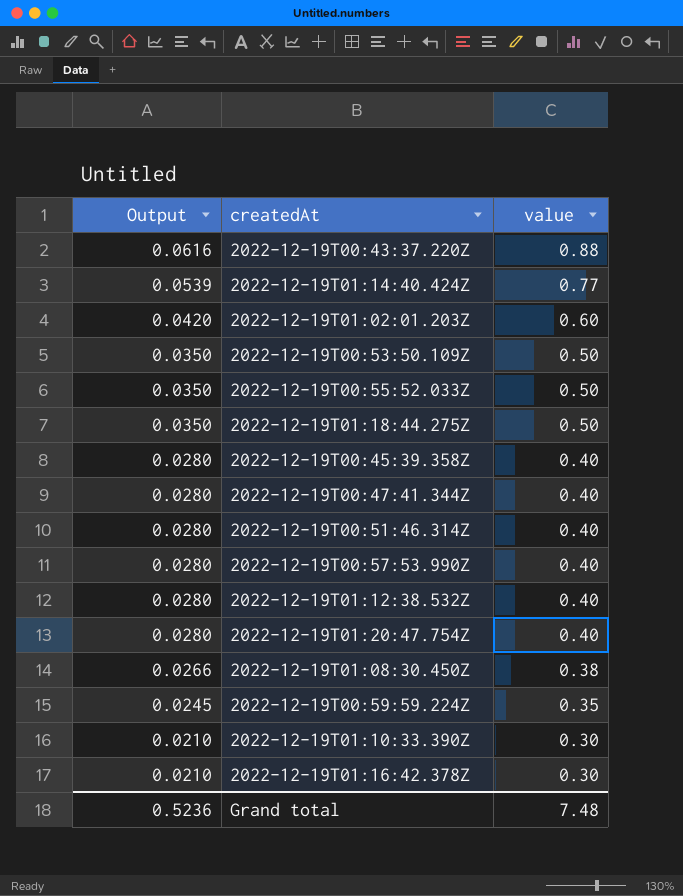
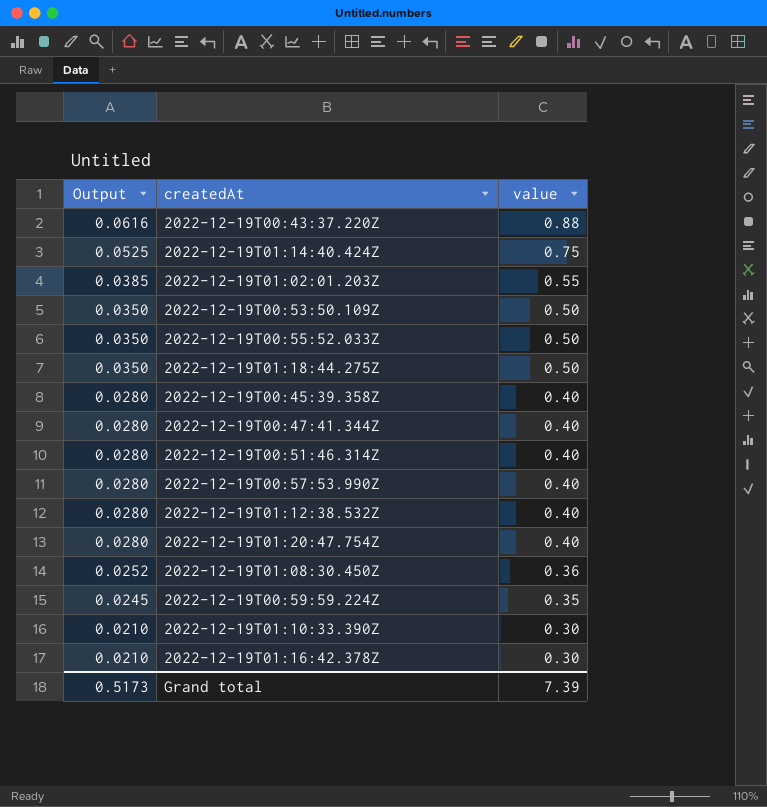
2022-12-19T01:14:40.424Z | Output: 0.0539 -> 0.0525
2022-12-19T01:14:40.424Z | value: 0.77 -> 0.75
2022-12-19T01:02:01.203Z | Output: 0.0420 -> 0.0385
2022-12-19T01:02:01.203Z | value: 0.60 -> 0.55
2022-12-19T01:08:30.450Z | Output: 0.0266 -> 0.0252
2022-12-19T01:08:30.450Z | value: 0.38 -> 0.36
Grand total | Output: 0.5236 -> 0.5173
Grand total | value: 7.48 -> 7.39

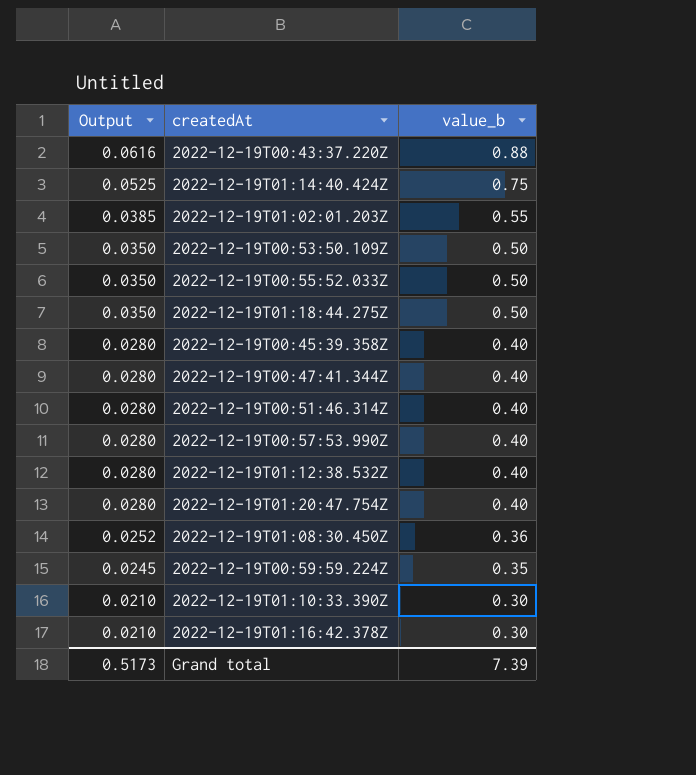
column name: value -> value_b

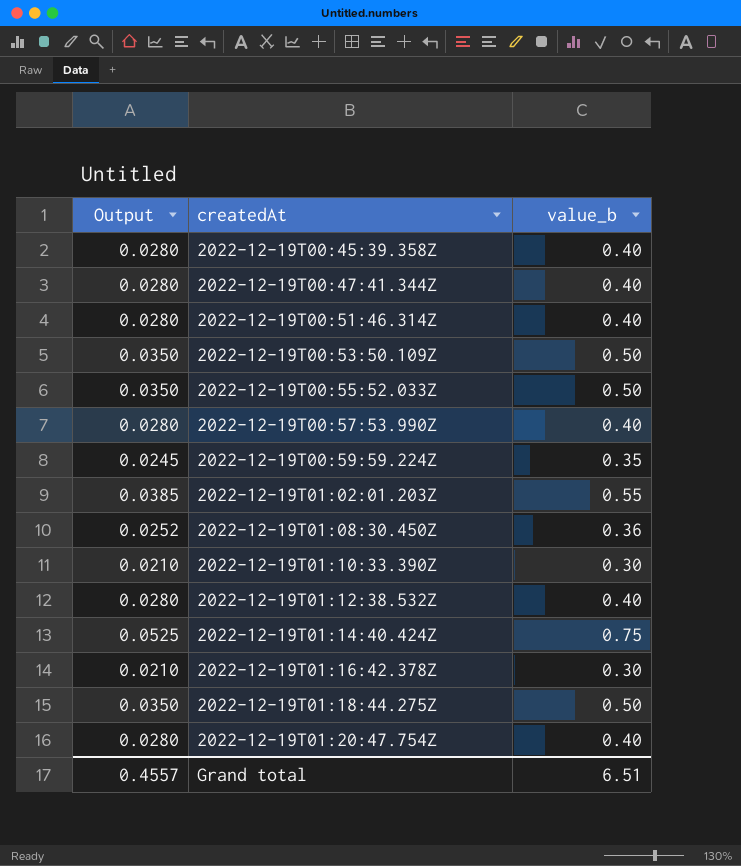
row order: Output descending -> createdAt ascending
row 2022-12-19T00:43:37.220Z: 0.0616 | 0.88 -> none
Grand total | Output: 0.5173 -> 0.4557
Grand total | value_b: 7.39 -> 6.51

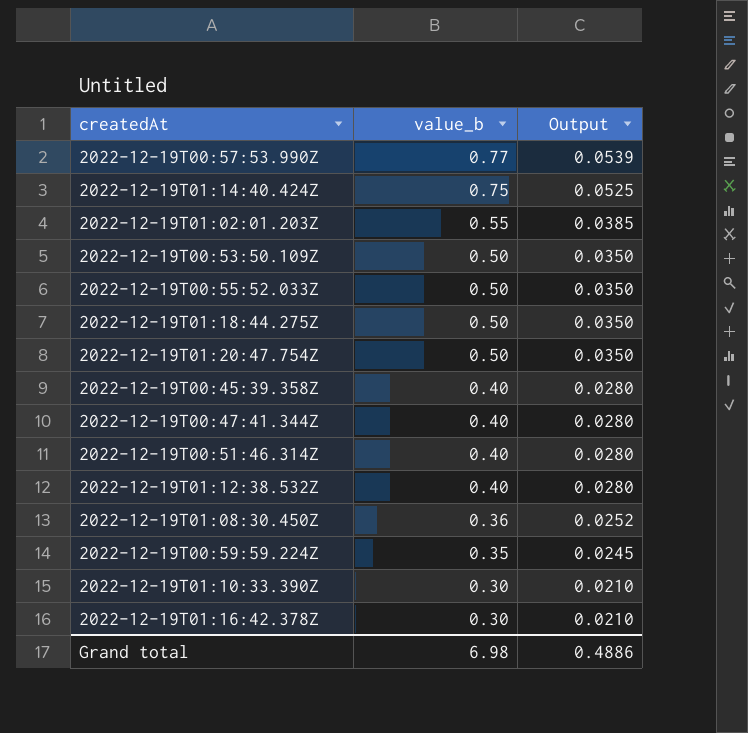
row order: createdAt ascending -> value_b descending
column Output | position: 1 -> 3
2022-12-19T00:57:53.990Z | value_b: 0.40 -> 0.77
2022-12-19T00:57:53.990Z | Output: 0.0280 -> 0.0539
2022-12-19T01:20:47.754Z | value_b: 0.40 -> 0.50
2022-12-19T01:20:47.754Z | Output: 0.0280 -> 0.0350
Grand total | value_b: 6.51 -> 6.98
Grand total | Output: 0.4557 -> 0.4886

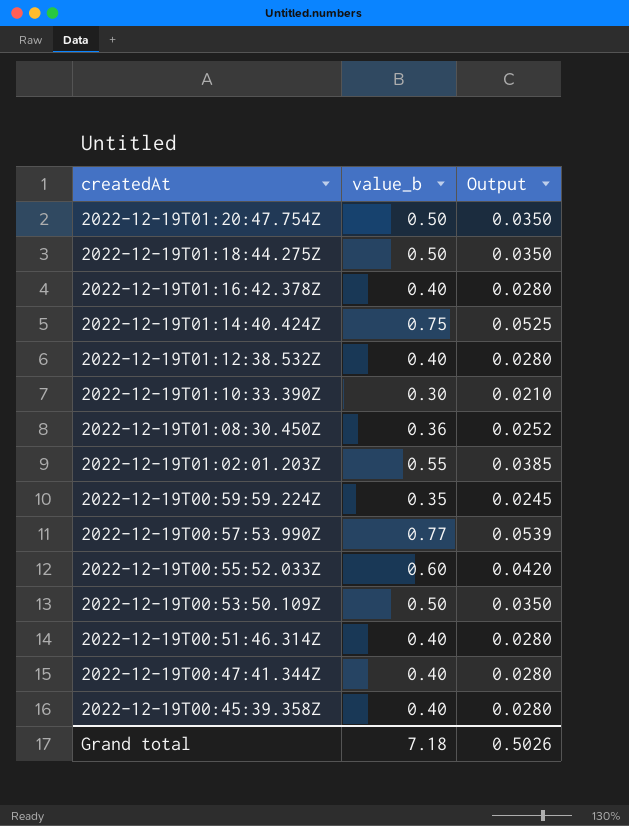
row order: value_b descending -> createdAt descending
2022-12-19T01:16:42.378Z | value_b: 0.30 -> 0.40
2022-12-19T01:16:42.378Z | Output: 0.0210 -> 0.0280
2022-12-19T00:55:52.033Z | value_b: 0.50 -> 0.60
2022-12-19T00:55:52.033Z | Output: 0.0350 -> 0.0420
Grand total | value_b: 6.98 -> 7.18
Grand total | Output: 0.4886 -> 0.5026

